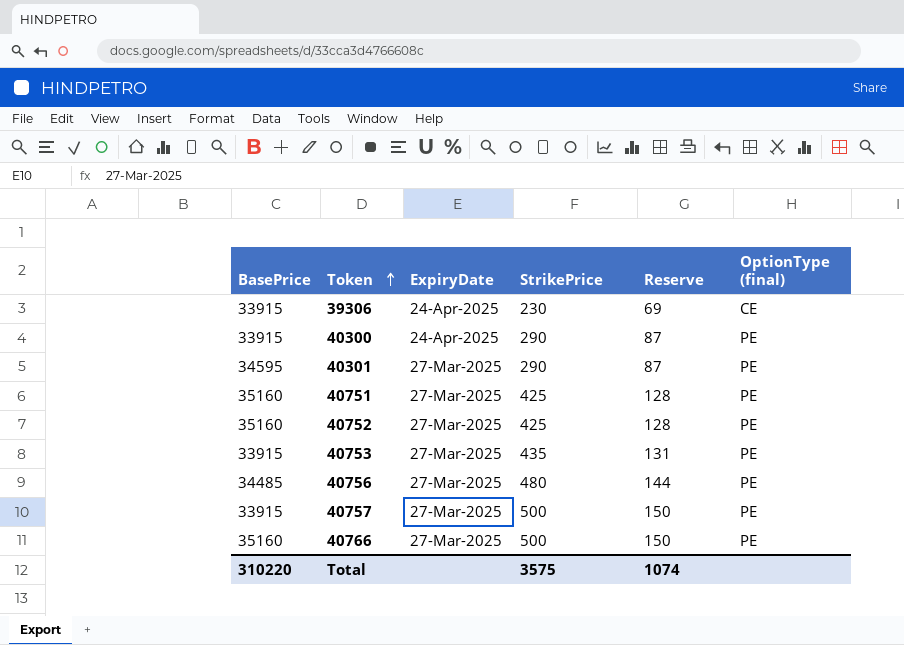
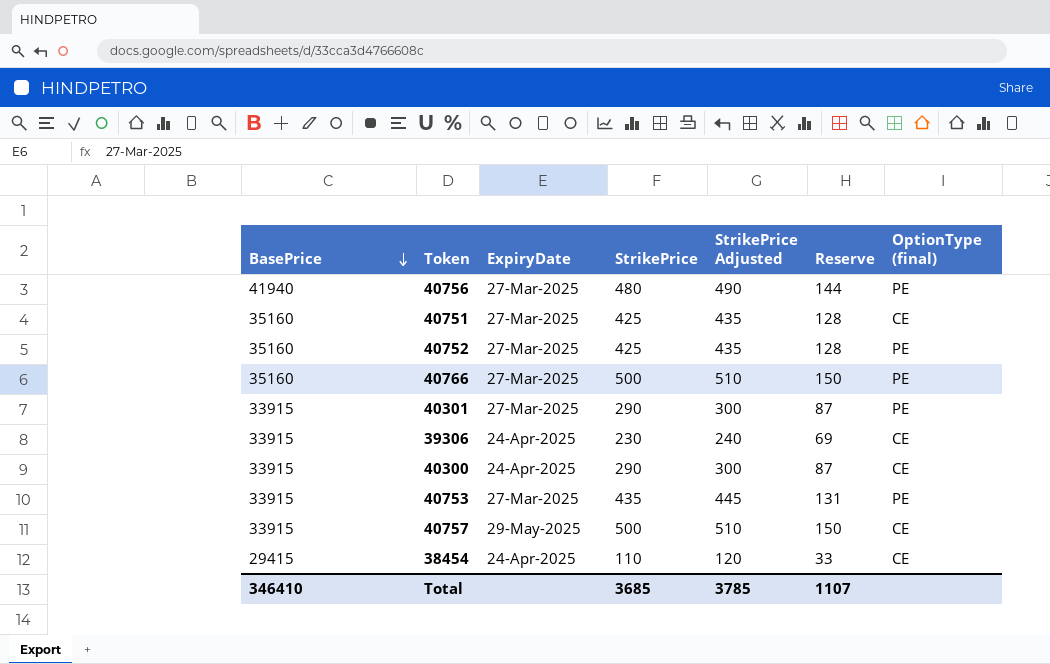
row order: Token ascending -> BasePrice descending
column StrikePrice Adjusted | formula: none -> [StrikePrice] + 10
40756 | BasePrice: 34485 -> 41940
40751 | OptionType (final): PE -> CE
40301 | BasePrice: 34595 -> 33915
40300 | OptionType (final): PE -> CE
40757 | ExpiryDate: 27-Mar-2025 -> 29-May-2025
40757 | OptionType (final): PE -> CE
row 38454: none -> 29415 | 24-Apr-2025 | 110 | 120 | 33 | CE
Total | BasePrice: 310220 -> 346410
Total | StrikePrice: 3575 -> 3685
Total | Reserve: 1074 -> 1107

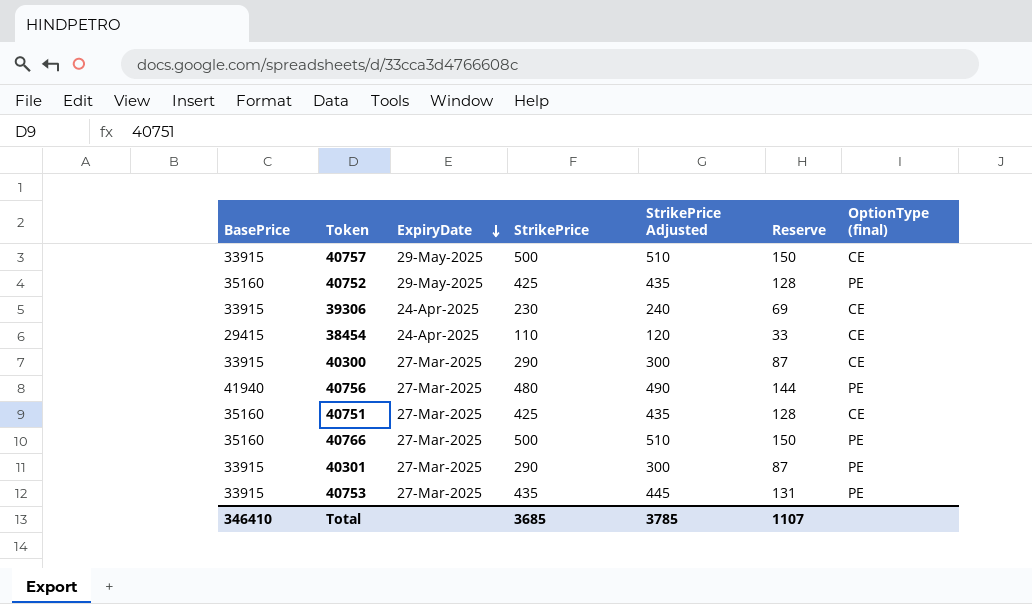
row order: BasePrice descending -> ExpiryDate descending
40752 | ExpiryDate: 27-Mar-2025 -> 29-May-2025
40300 | ExpiryDate: 24-Apr-2025 -> 27-Mar-2025

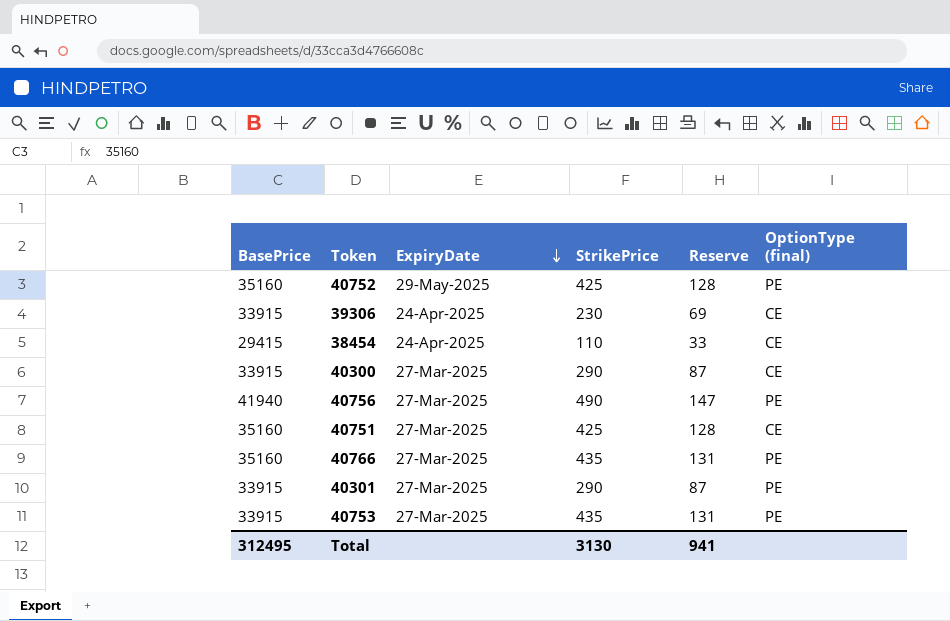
column StrikePrice Adjusted | formula: [StrikePrice] + 10 -> none
row 40757: 33915 | 29-May-2025 | 500 | 510 | 150 | CE -> none
40756 | StrikePrice: 480 -> 490
40756 | Reserve: 144 -> 147
40766 | StrikePrice: 500 -> 435
40766 | Reserve: 150 -> 131
Total | BasePrice: 346410 -> 312495
Total | StrikePrice: 3685 -> 3130
Total | Reserve: 1107 -> 941

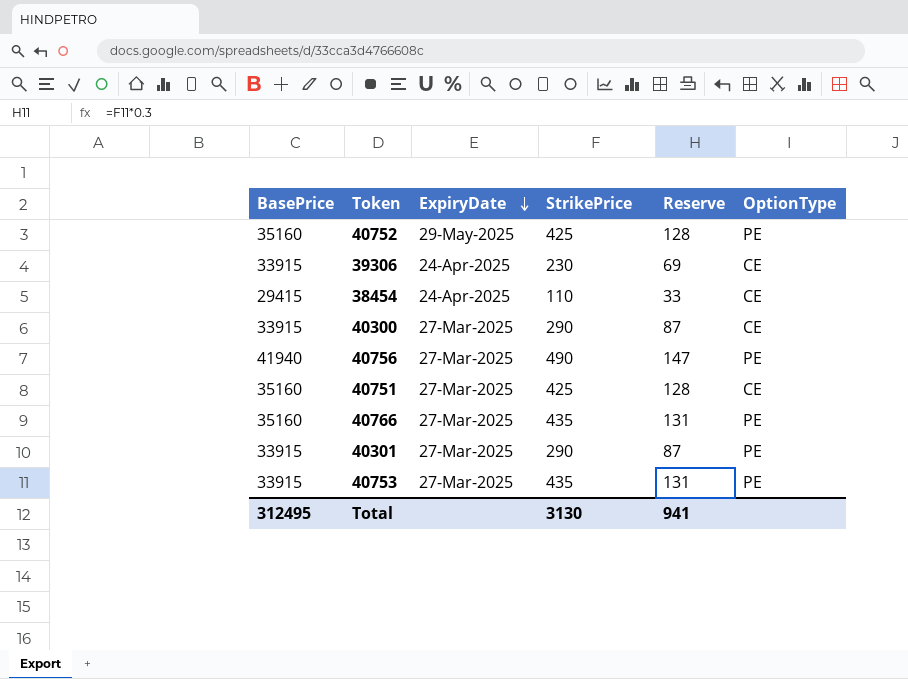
column name: OptionType (final) -> OptionType

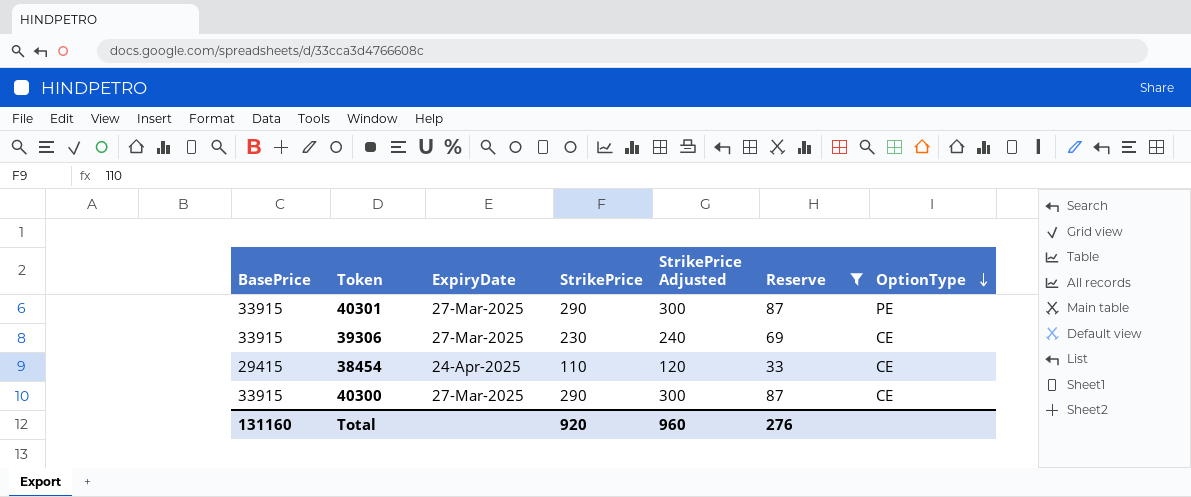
filter: none -> Reserve <= 87
row order: ExpiryDate descending -> OptionType descending
column StrikePrice Adjusted | formula: none -> [StrikePrice] + 10
39306 | ExpiryDate: 24-Apr-2025 -> 27-Mar-2025
Total | BasePrice: 312495 -> 131160
Total | StrikePrice: 3130 -> 920
Total | Reserve: 941 -> 276

